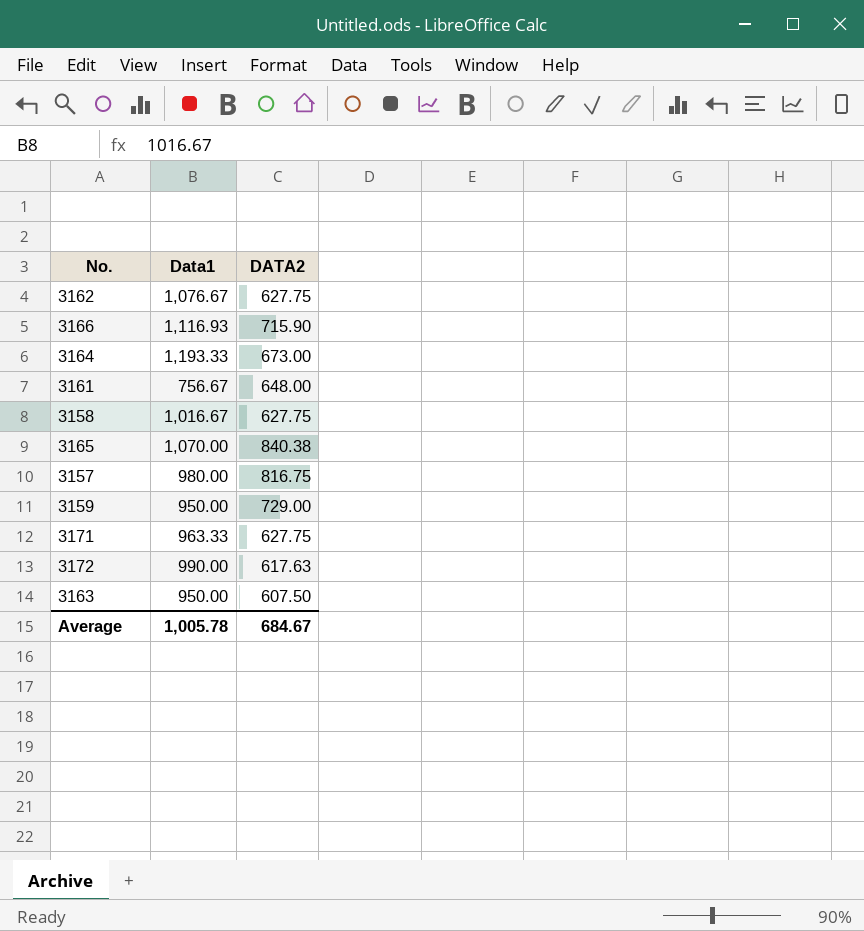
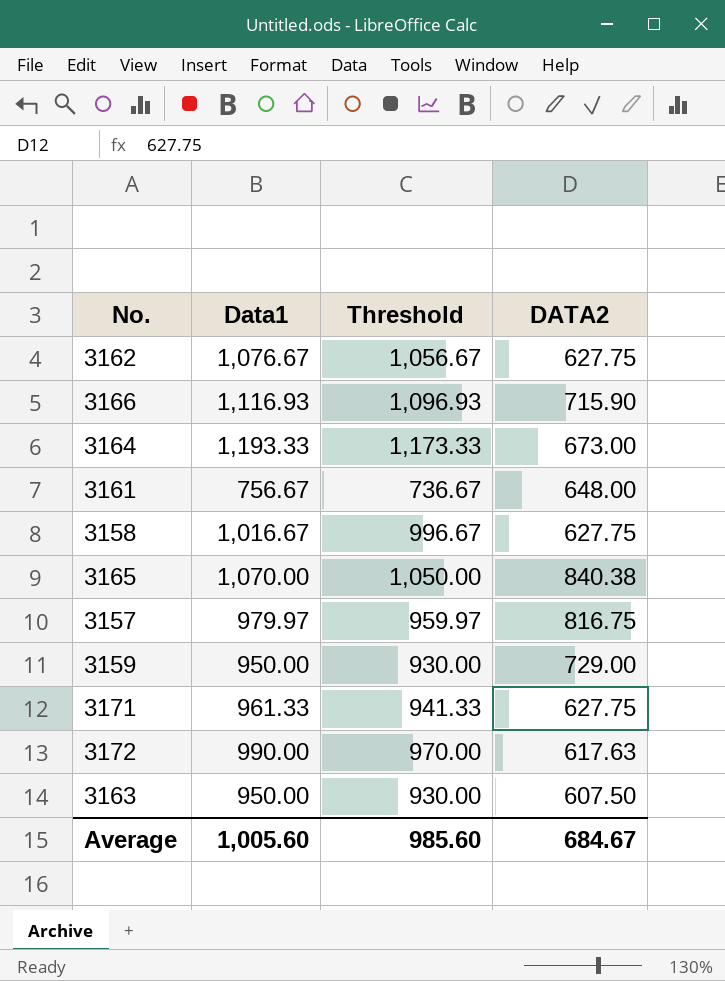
column Threshold | formula: none -> [Data1] - 20
3157 | Data1: 980.00 -> 979.97
3171 | Data1: 963.33 -> 961.33
Average | Data1: 1,005.78 -> 1,005.60

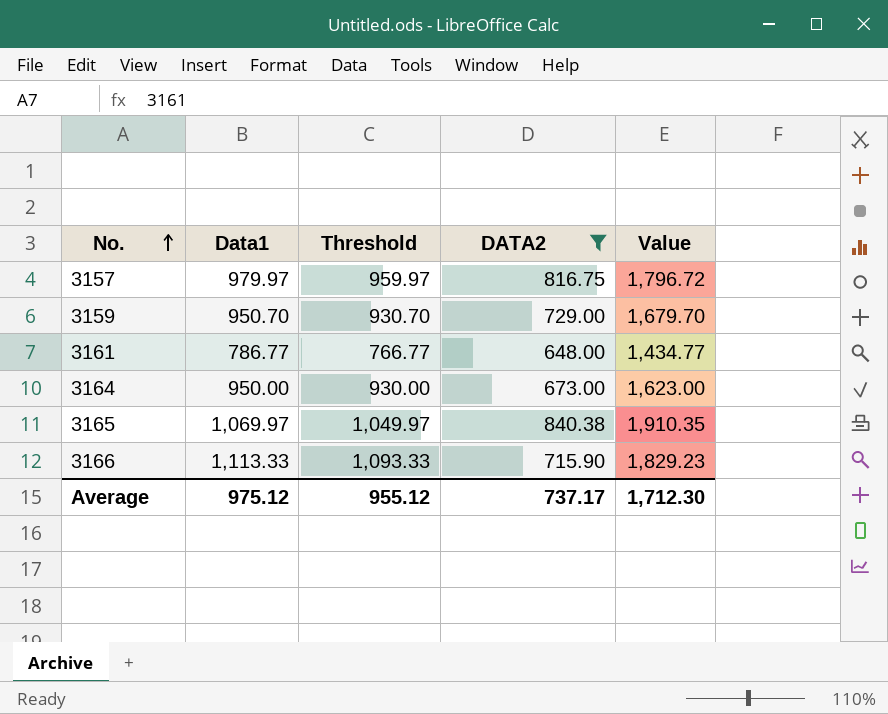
filter: none -> DATA2 >= 648.00
row order: none -> No. ascending
column Value | formula: none -> [Data1] + [DATA2]
3159 | Data1: 950.00 -> 950.70
3159 | Threshold: 930.00 -> 930.70
3161 | Data1: 756.67 -> 786.77
3161 | Threshold: 736.67 -> 766.77
3164 | Data1: 1,193.33 -> 950.00
3164 | Threshold: 1,173.33 -> 930.00
3165 | Data1: 1,070.00 -> 1,069.97
3165 | Threshold: 1,050.00 -> 1,049.97
3166 | Data1: 1,116.93 -> 1,113.33
3166 | Threshold: 1,096.93 -> 1,093.33
Average | Data1: 1,005.60 -> 975.12
Average | Threshold: 985.60 -> 955.12
Average | DATA2: 684.67 -> 737.17

